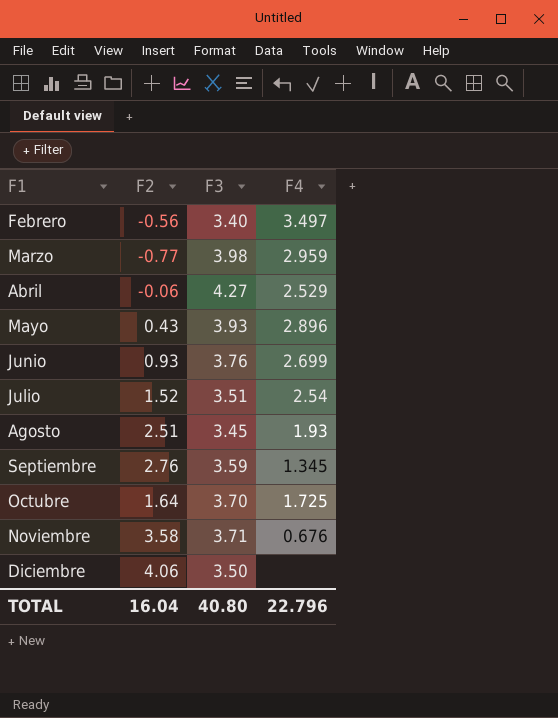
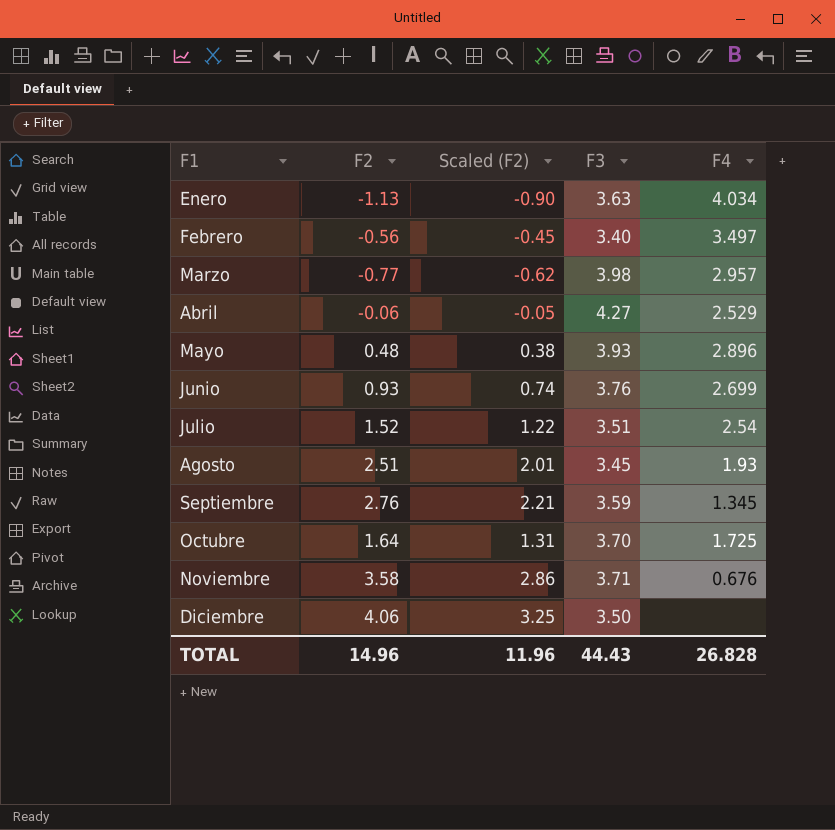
column Scaled (F2) | formula: none -> [F2] * 0.8
row Enero: none -> -1.13 | -0.90 | 3.63 | 4.034
Marzo | F4: 2.959 -> 2.957
Mayo | F2: 0.43 -> 0.48
TOTAL | F2: 16.04 -> 14.96
TOTAL | F3: 40.80 -> 44.43
TOTAL | F4: 22.796 -> 26.828

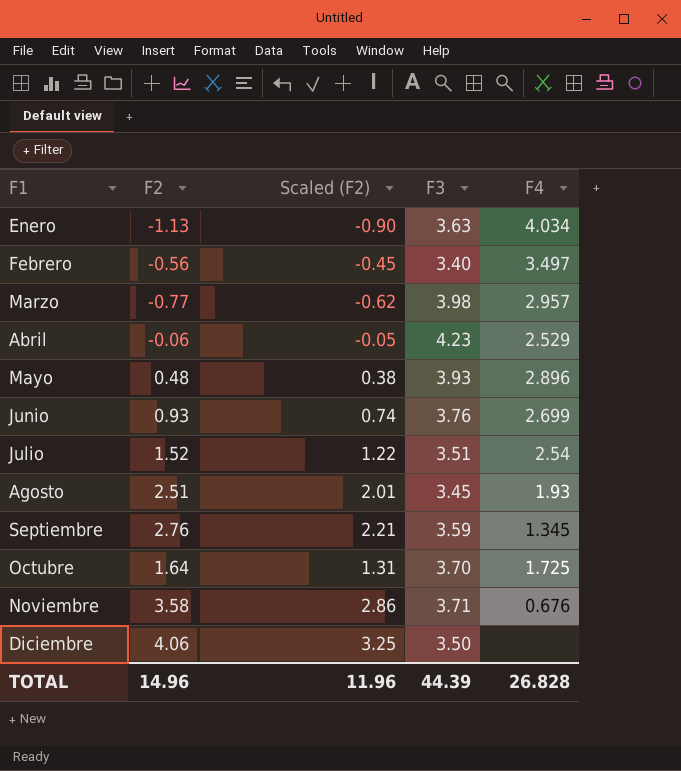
Abril | F3: 4.27 -> 4.23
TOTAL | F3: 44.43 -> 44.39

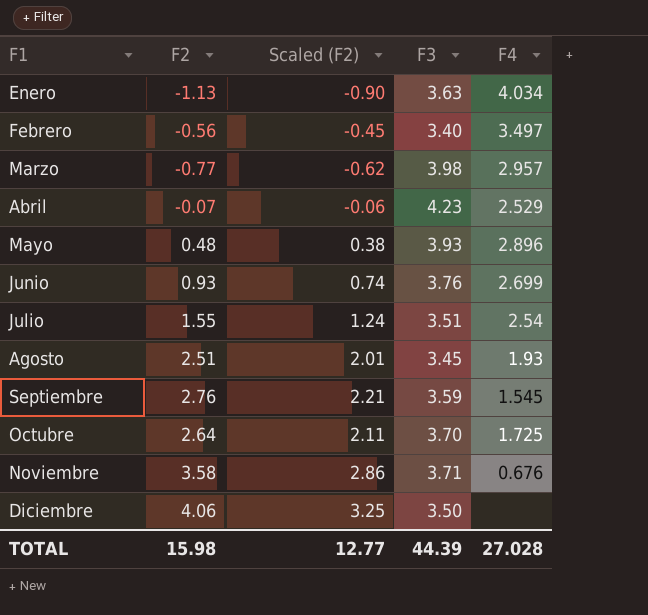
Abril | F2: -0.06 -> -0.07
Abril | Scaled (F2): -0.05 -> -0.06
Julio | F2: 1.52 -> 1.55
Julio | Scaled (F2): 1.22 -> 1.24
Septiembre | F4: 1.345 -> 1.545
Octubre | F2: 1.64 -> 2.64
Octubre | Scaled (F2): 1.31 -> 2.11
TOTAL | F2: 14.96 -> 15.98
TOTAL | Scaled (F2): 11.96 -> 12.77
TOTAL | F4: 26.828 -> 27.028

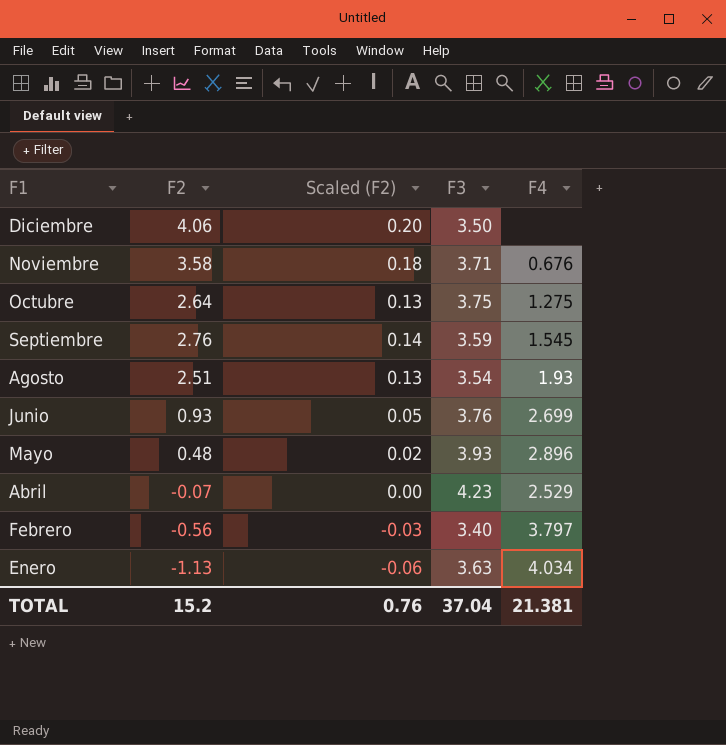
row order: F1 ascending -> F1 descending
column Scaled (F2) | formula: [F2] * 0.8 -> [F2] * 0.05
row Marzo: -0.77 | -0.62 | 3.98 | 2.957 -> none
row Julio: 1.55 | 1.24 | 3.51 | 2.54 -> none
Octubre | F3: 3.70 -> 3.75
Octubre | F4: 1.725 -> 1.275
Agosto | F3: 3.45 -> 3.54
Febrero | F4: 3.497 -> 3.797
TOTAL | F2: 15.98 -> 15.2
TOTAL | Scaled (F2): 12.77 -> 0.76
TOTAL | F3: 44.39 -> 37.04
TOTAL | F4: 27.028 -> 21.381

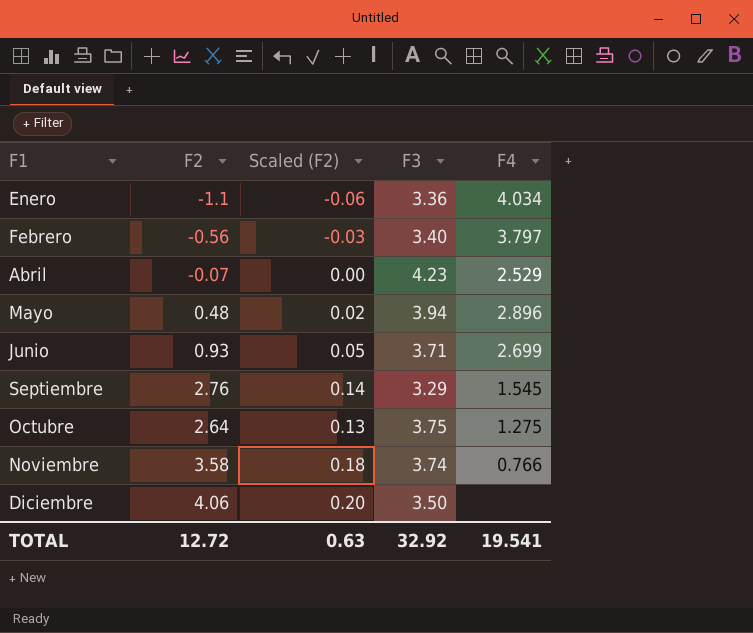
row order: F1 descending -> F1 ascending
row Agosto: 2.51 | 0.13 | 3.54 | 1.93 -> none
Enero | F2: -1.13 -> -1.1
Enero | F3: 3.63 -> 3.36
Mayo | F3: 3.93 -> 3.94
Junio | F3: 3.76 -> 3.71
Septiembre | F3: 3.59 -> 3.29
Noviembre | F3: 3.71 -> 3.74
Noviembre | F4: 0.676 -> 0.766
TOTAL | F2: 15.2 -> 12.72
TOTAL | Scaled (F2): 0.76 -> 0.63
TOTAL | F3: 37.04 -> 32.92
TOTAL | F4: 21.381 -> 19.541

